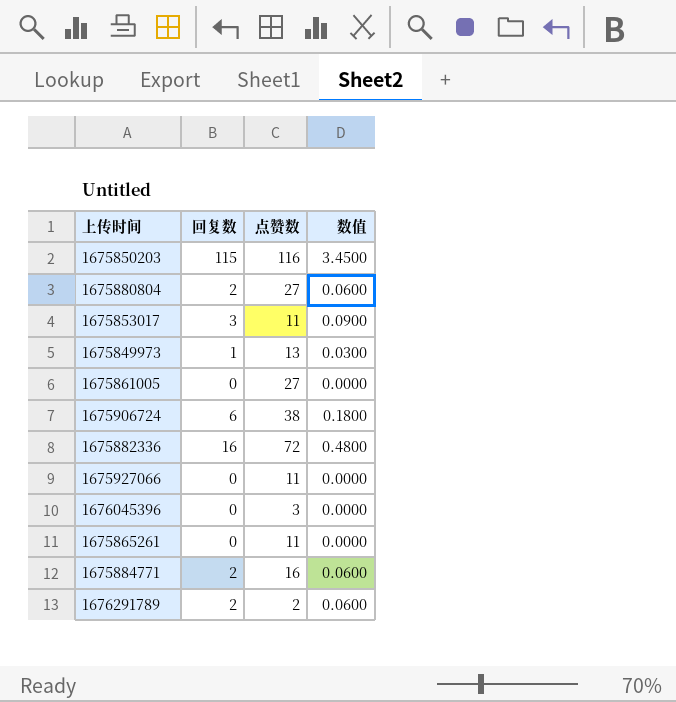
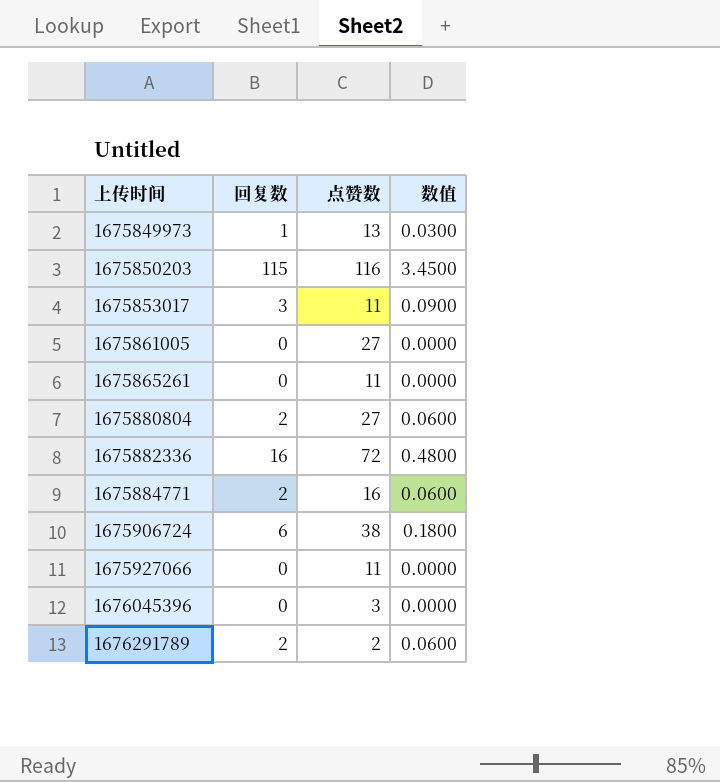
row order: none -> 上传时间 ascending

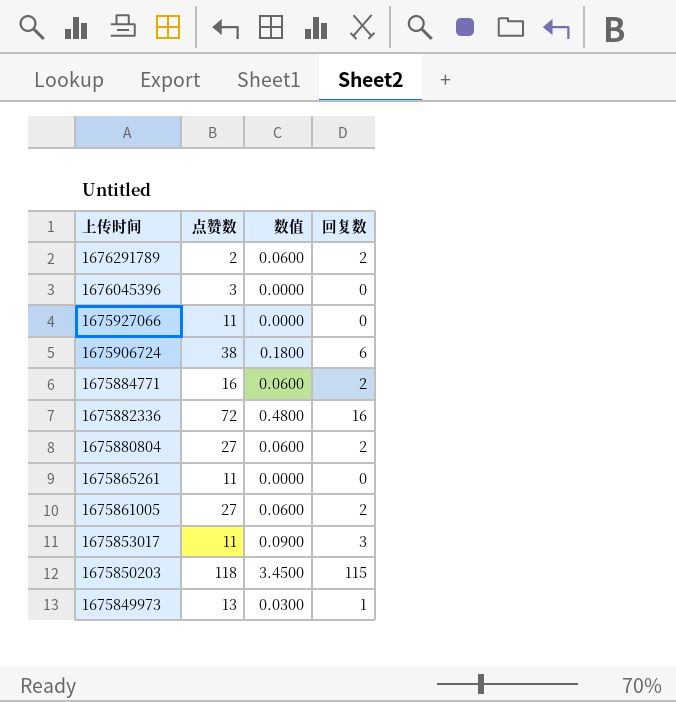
row order: 上传时间 ascending -> 上传时间 descending
column 回复数 | position: 2 -> 4
1675861005 | 数值: 0.0000 -> 0.0600
1675861005 | 回复数: 0 -> 2
1675850203 | 点赞数: 116 -> 118

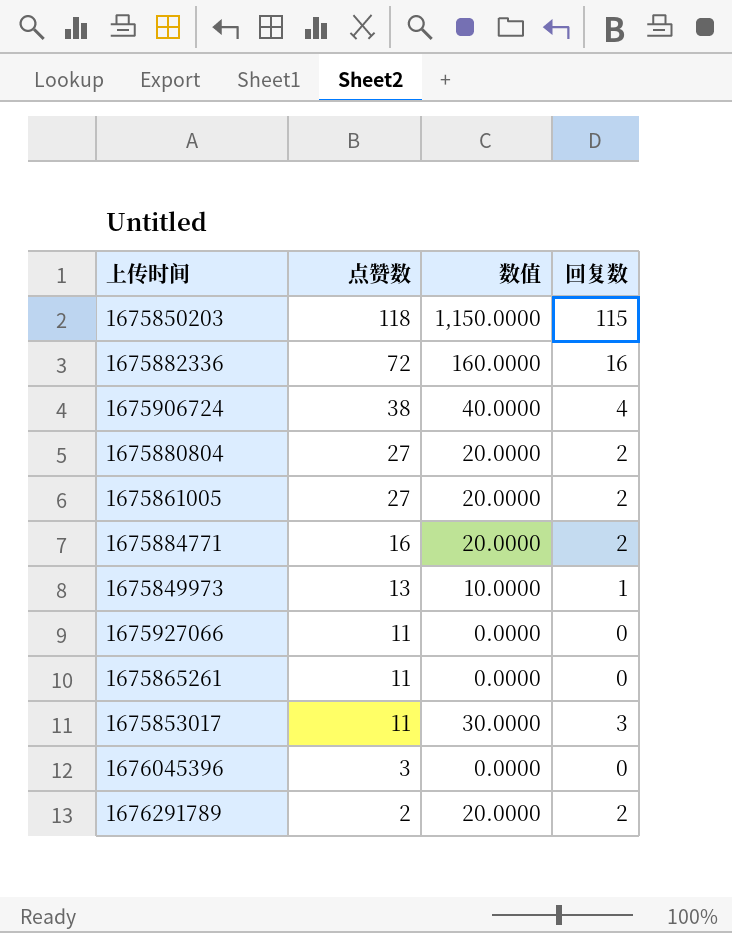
row order: 上传时间 descending -> 点赞数 descending
column 数值 | formula: [回复数] * 0.03 -> [回复数] * 10
1675906724 | 回复数: 6 -> 4

